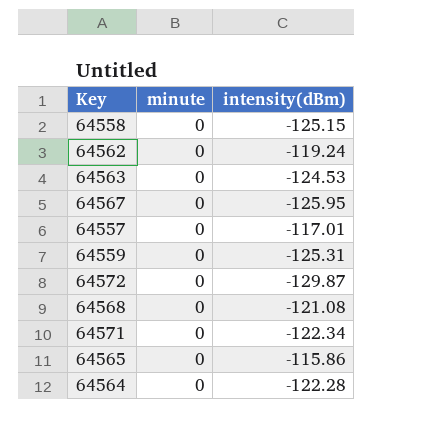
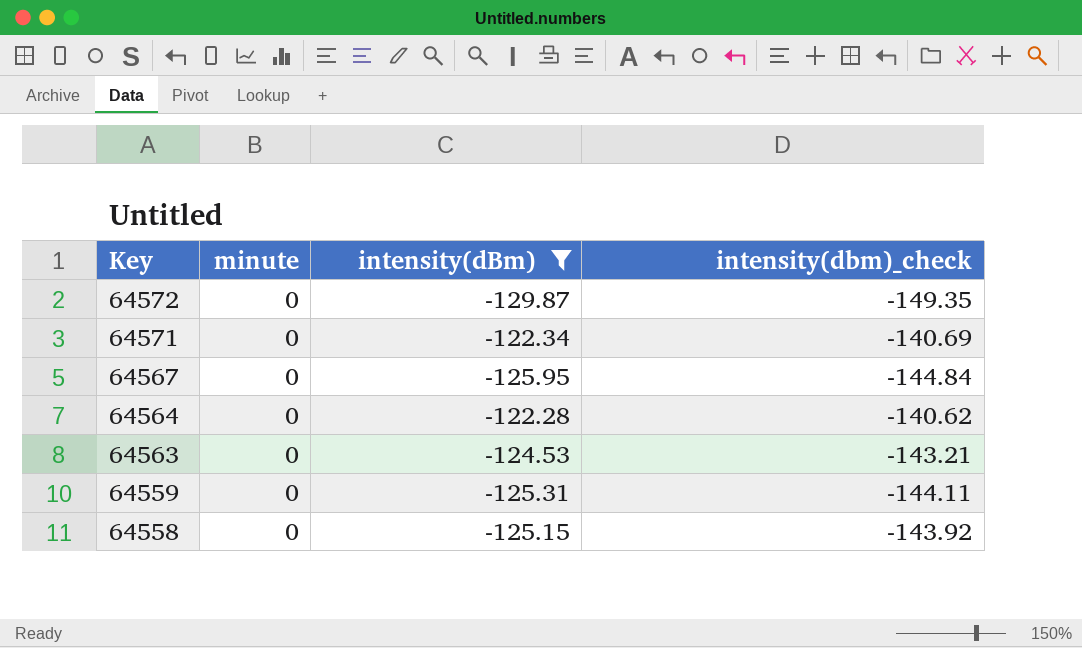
filter: none -> intensity(dBm) <= -122.28
row order: none -> Key descending
column intensity(dbm)_check | formula: none -> [intensity(dBm)] * 1.15

